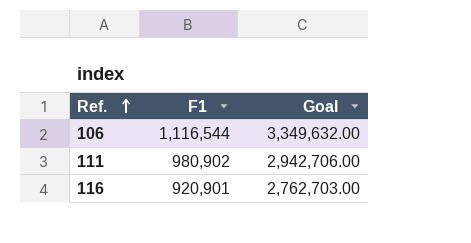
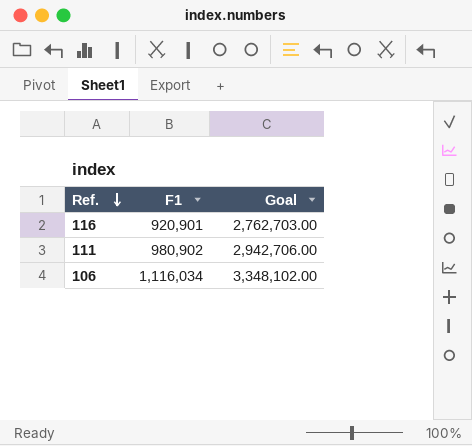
row order: Ref. ascending -> Ref. descending
106 | F1: 1,116,544 -> 1,116,034
106 | Goal: 3,349,632.00 -> 3,348,102.00

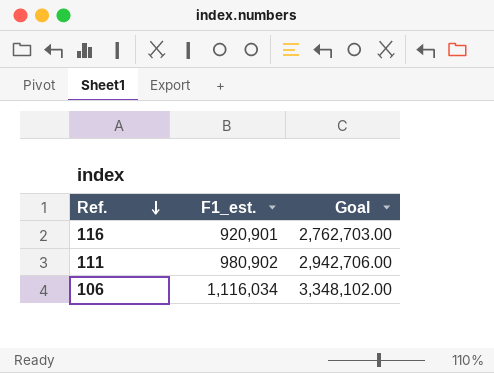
column name: F1 -> F1_est.

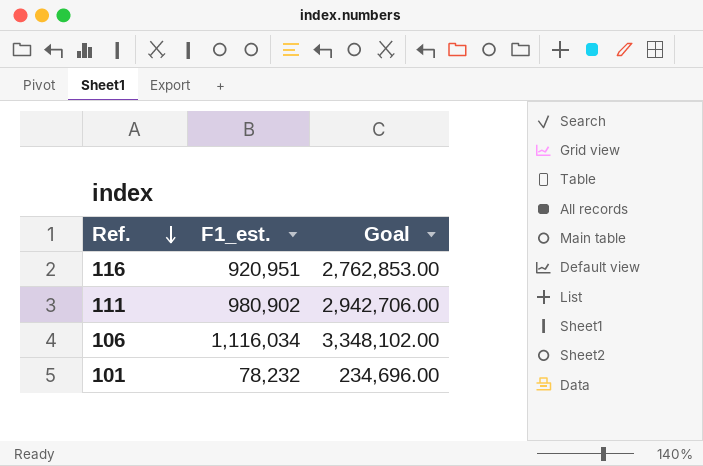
116 | F1_est.: 920,901 -> 920,951
116 | Goal: 2,762,703.00 -> 2,762,853.00
row 101: none -> 78,232 | 234,696.00

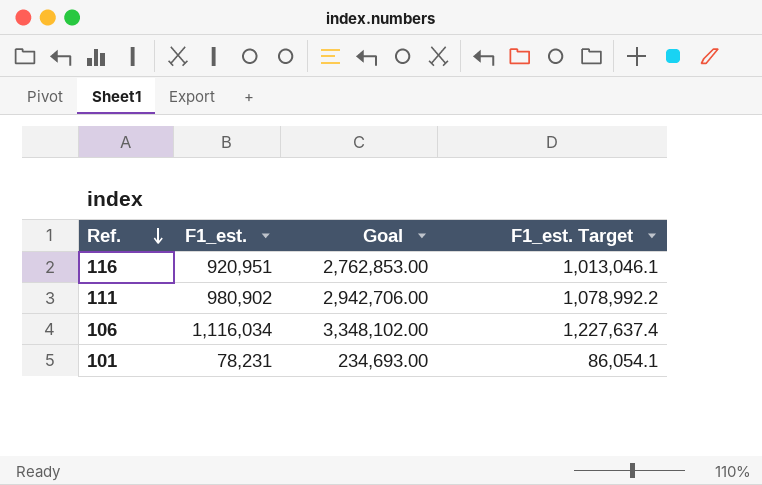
column F1_est. Target | formula: none -> [F1_est.] * 1.1
101 | F1_est.: 78,232 -> 78,231
101 | Goal: 234,696.00 -> 234,693.00

